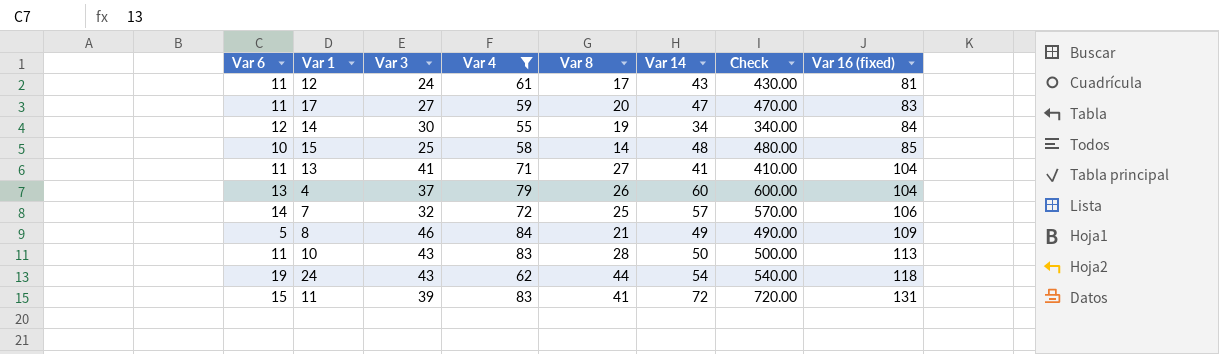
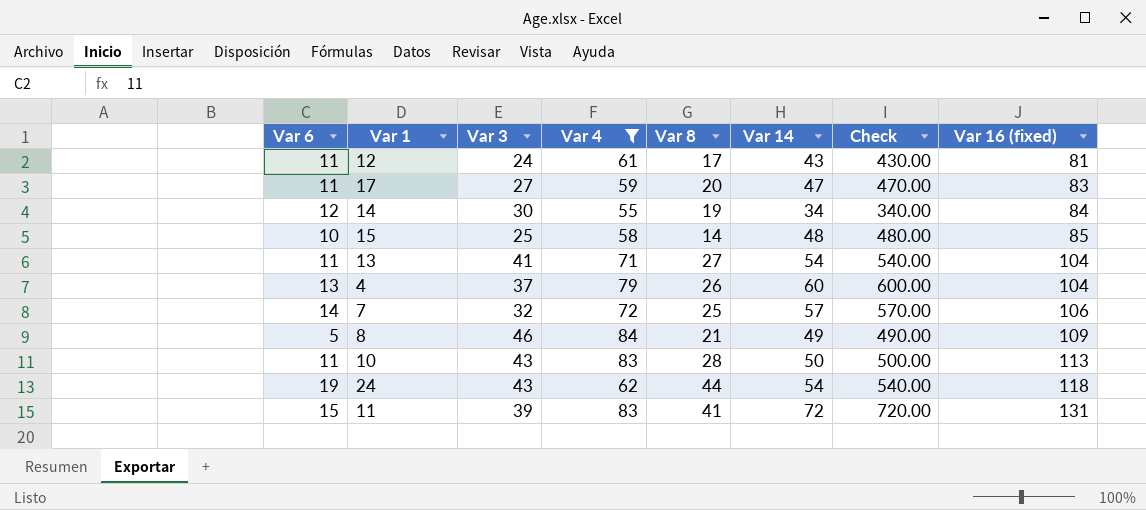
13 | Var 14: 41 -> 54
13 | Check: 410.00 -> 540.00

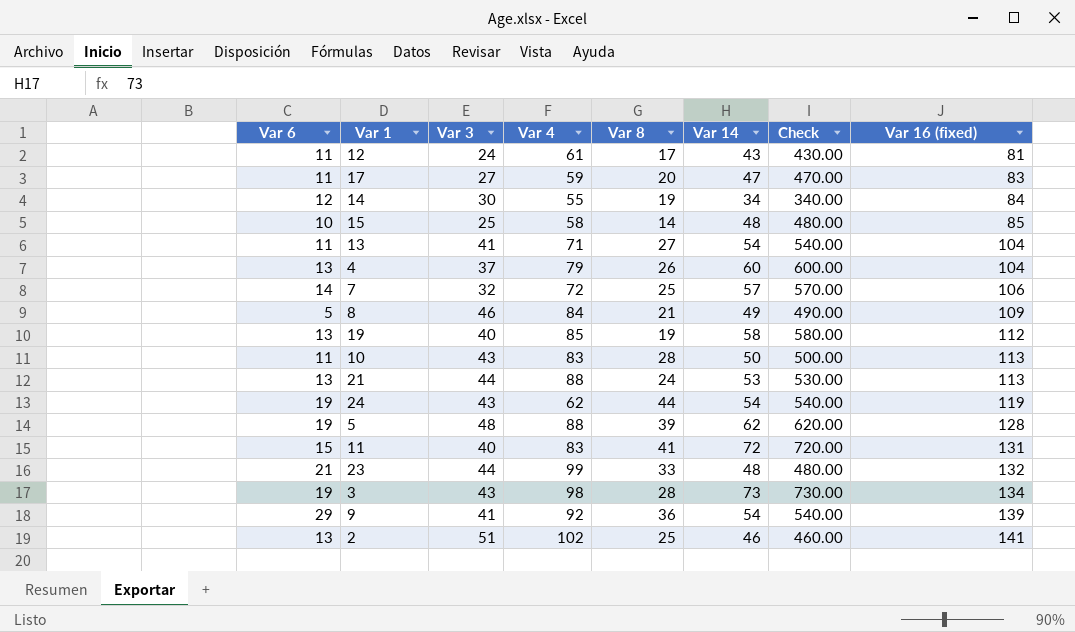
filter: Var 4 <= 84 -> none
24 | Var 16 (fixed): 118 -> 119
11 | Var 3: 39 -> 40

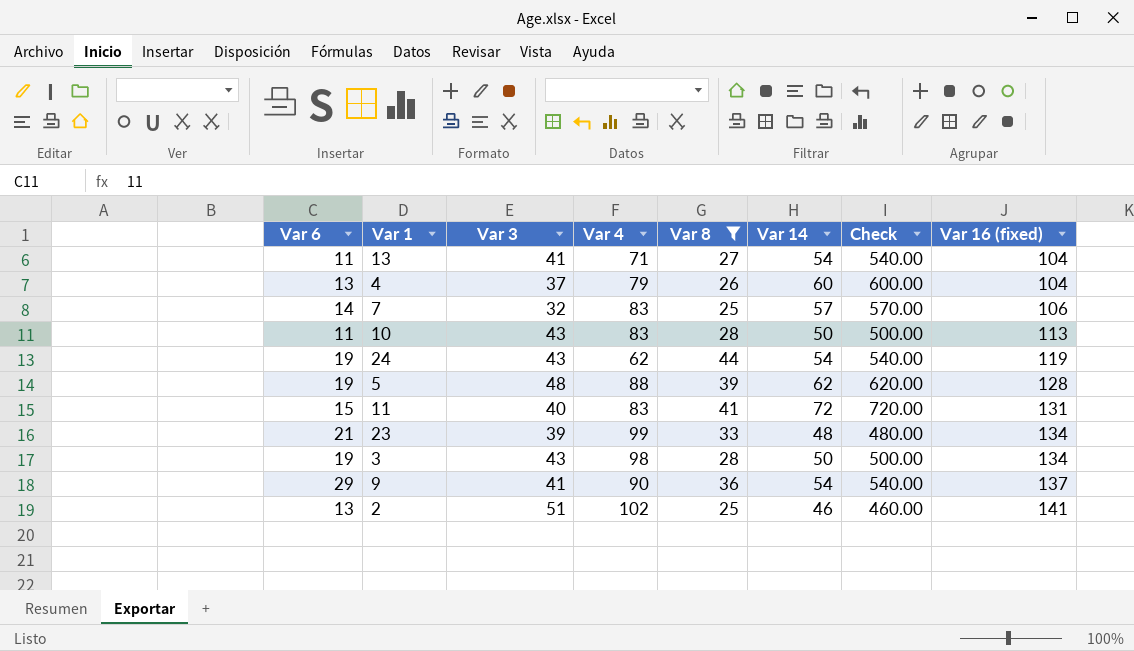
filter: none -> Var 8 >= 25
7 | Var 4: 72 -> 83
23 | Var 3: 44 -> 39
23 | Var 16 (fixed): 132 -> 134
3 | Var 14: 73 -> 50
3 | Check: 730.00 -> 500.00
9 | Var 4: 92 -> 90
9 | Var 16 (fixed): 139 -> 137

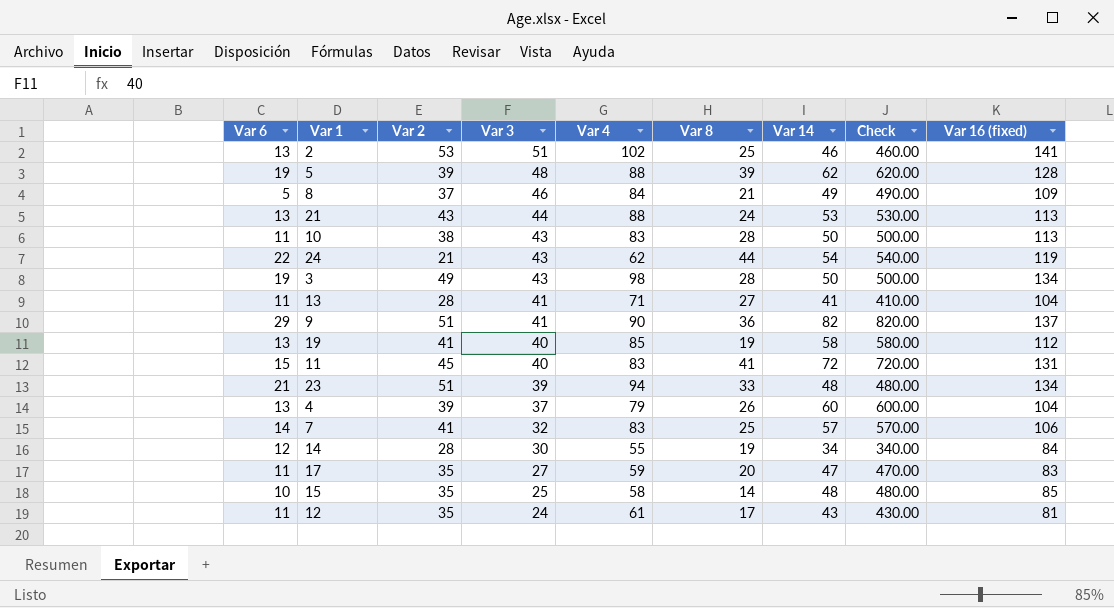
filter: Var 8 >= 25 -> none
row order: Var 16 (fixed) ascending -> Var 3 descending
column Var 2 | position: none -> 3
24 | Var 6: 19 -> 22
13 | Var 14: 54 -> 41
13 | Check: 540.00 -> 410.00
9 | Var 14: 54 -> 82
9 | Check: 540.00 -> 820.00
23 | Var 4: 99 -> 94

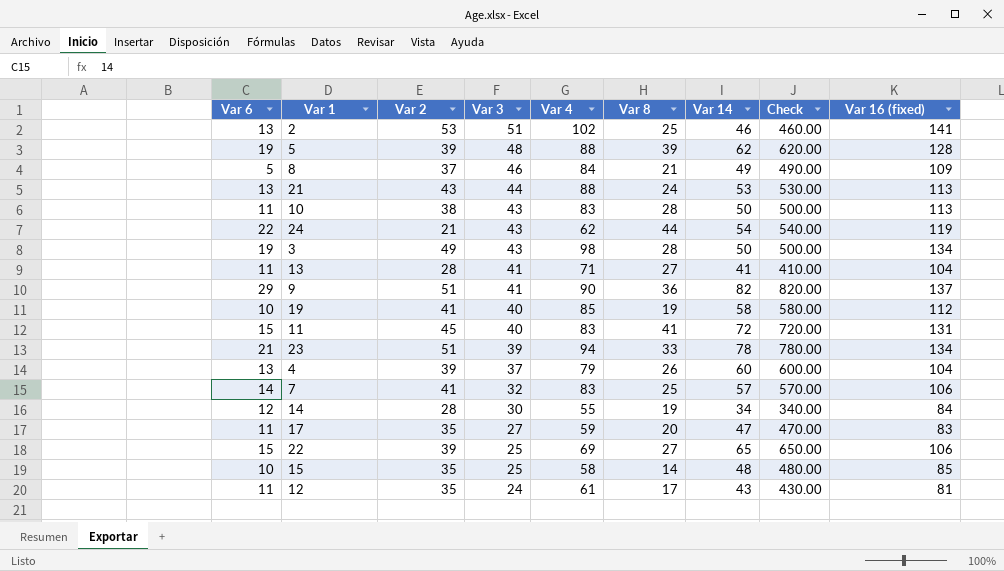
19 | Var 6: 13 -> 10
23 | Var 14: 48 -> 78
23 | Check: 480.00 -> 780.00
row 22: none -> 15 | 39 | 25 | 69 | 27 | 65 | 650.00 | 106

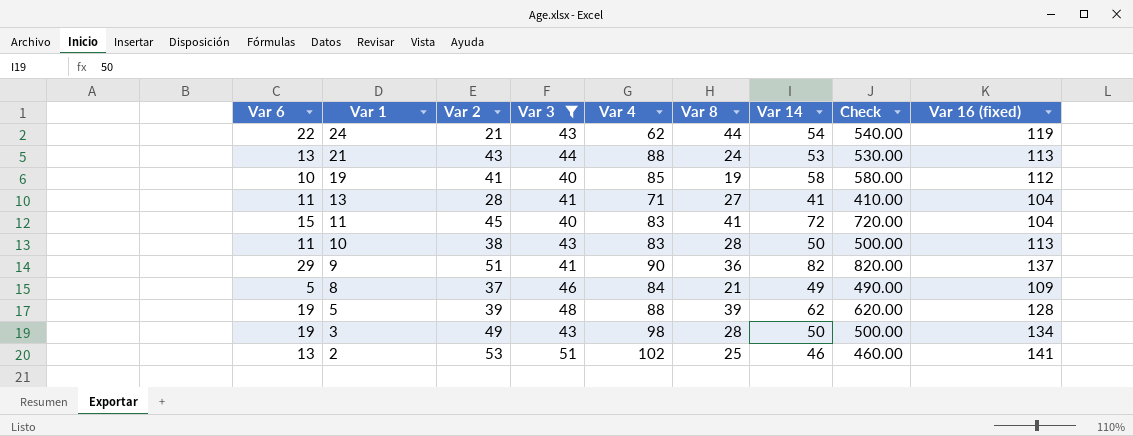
filter: none -> Var 3 >= 40
row order: Var 3 descending -> Var 1 descending
11 | Var 16 (fixed): 131 -> 104

